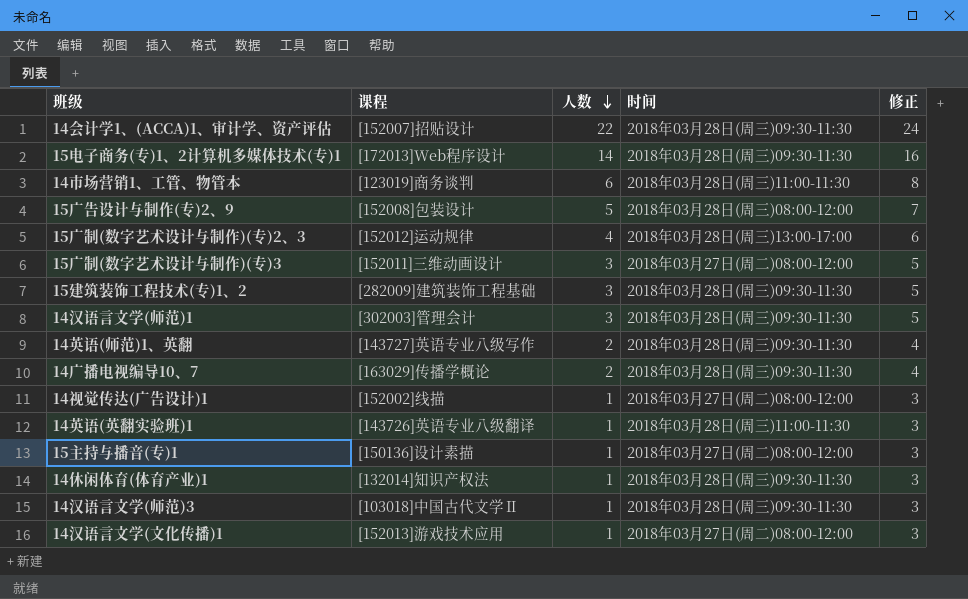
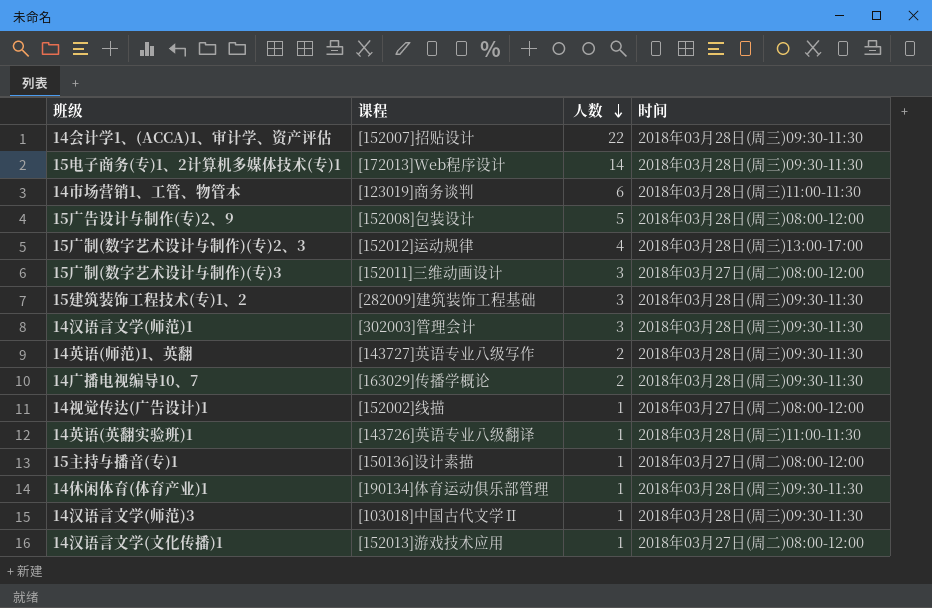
column 修正 | formula: [人数] + 2 -> none
14休闲体育(体育产业)1 | 课程: [132014]知识产权法 -> [190134]体育运动俱乐部管理

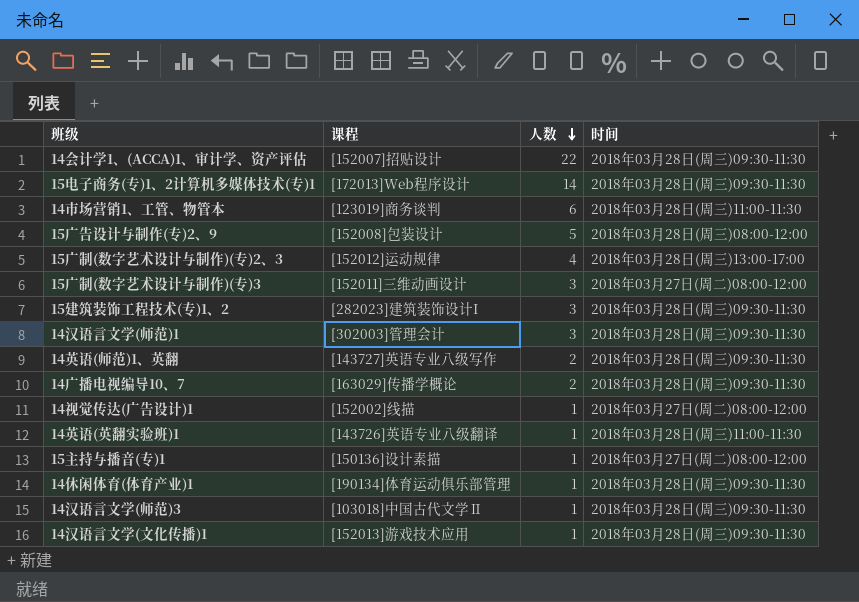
15建筑装饰工程技术(专)1、2 | 课程: [282009]建筑装饰工程基础 -> [282023]建筑装饰设计I
14汉语言文学(文化传播)1 | 时间: 2018年03月27日(周二)08:00-12:00 -> 2018年03月28日(周三)09:30-11:30

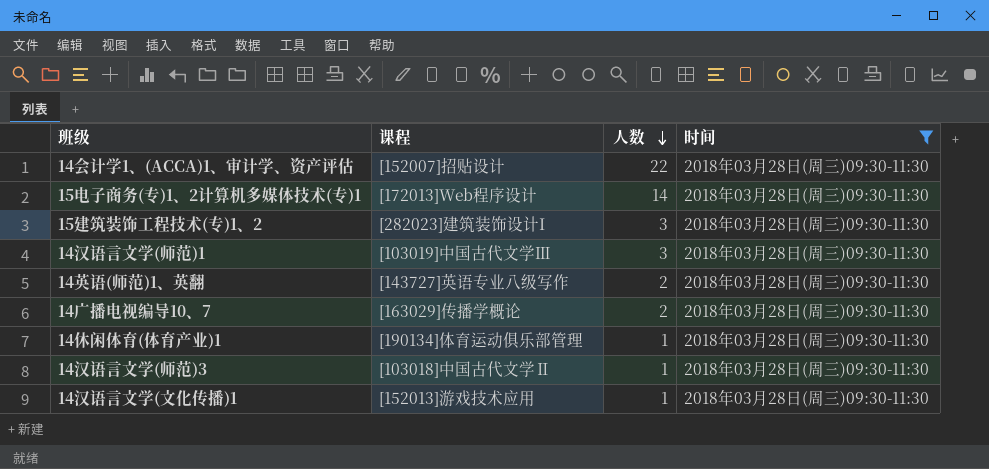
filter: none -> 时间 = 2018年03月28日(周三)09:30-11:30
14汉语言文学(师范)1 | 课程: [302003]管理会计 -> [103019]中国古代文学Ⅲ

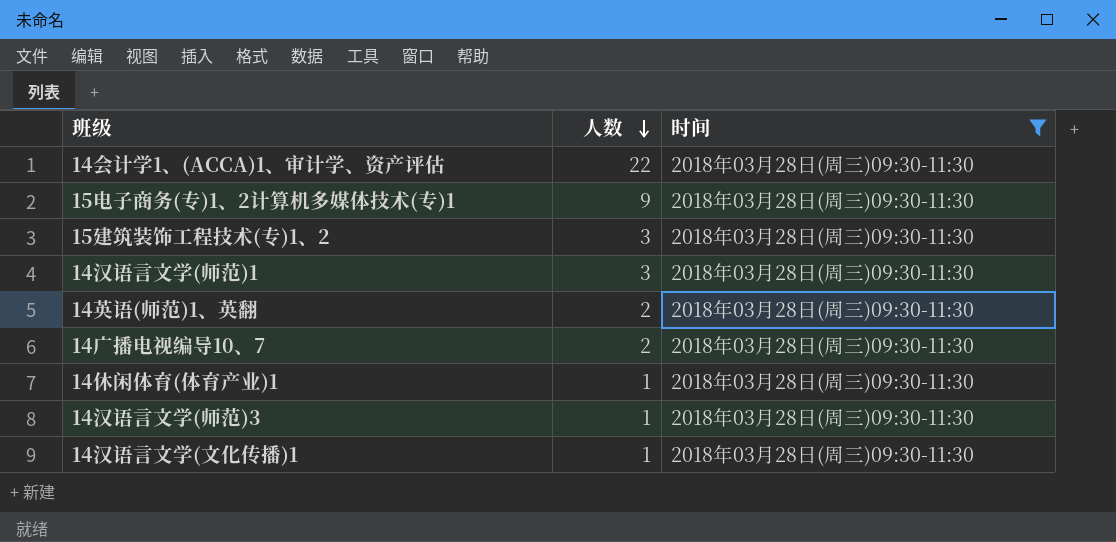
column 课程 | position: 2 -> none
15电子商务(专)1、2计算机多媒体技术(专)1 | 人数: 14 -> 9

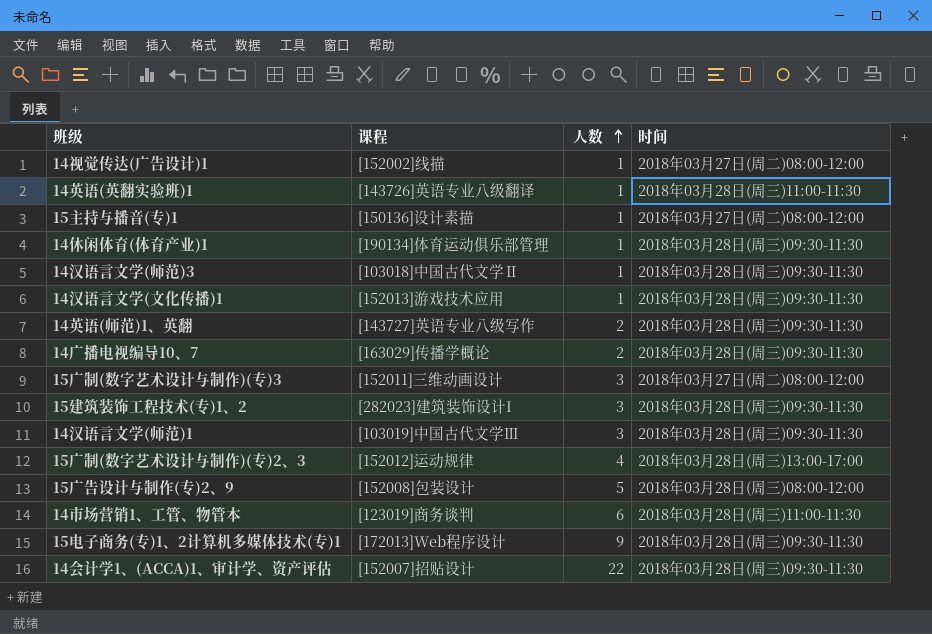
filter: 时间 = 2018年03月28日(周三)09:30-11:30 -> none
row order: 人数 descending -> 人数 ascending
column 课程 | position: none -> 2

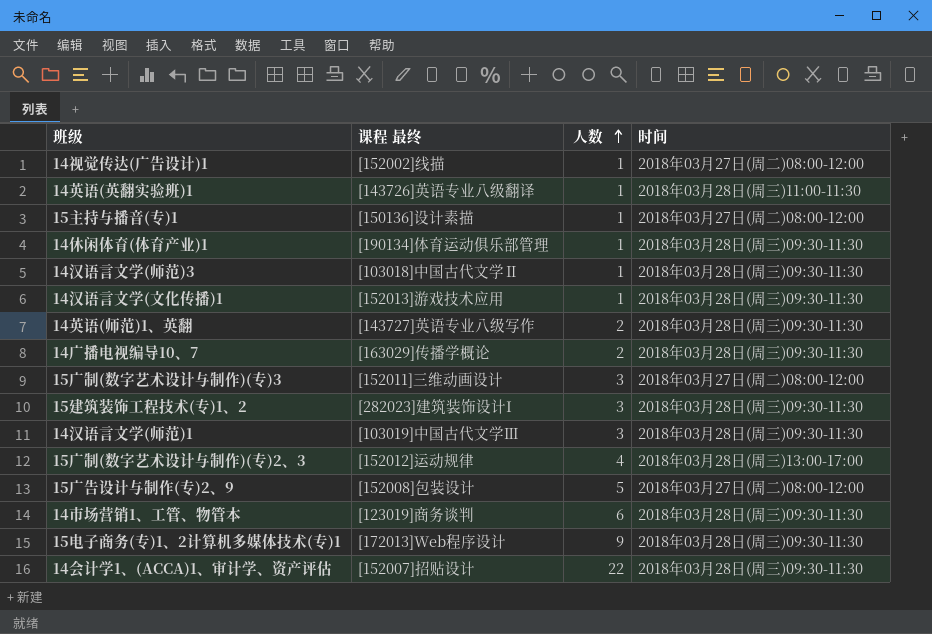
column name: 课程 -> 课程 最终
15广告设计与制作(专)2、9 | 时间: 2018年03月28日(周三)08:00-12:00 -> 2018年03月27日(周二)08:00-12:00
14市场营销1、工管、物管本 | 时间: 2018年03月28日(周三)11:00-11:30 -> 2018年03月28日(周三)09:30-11:30

